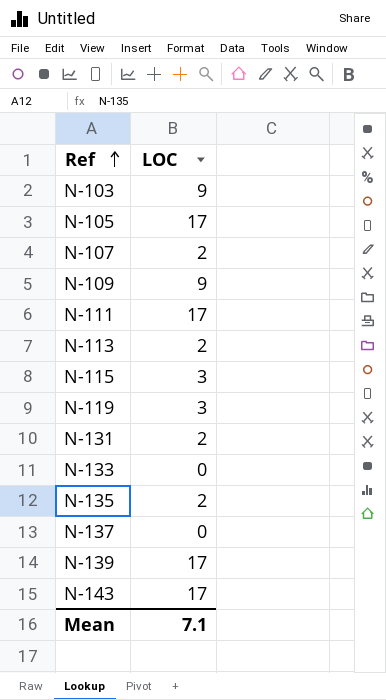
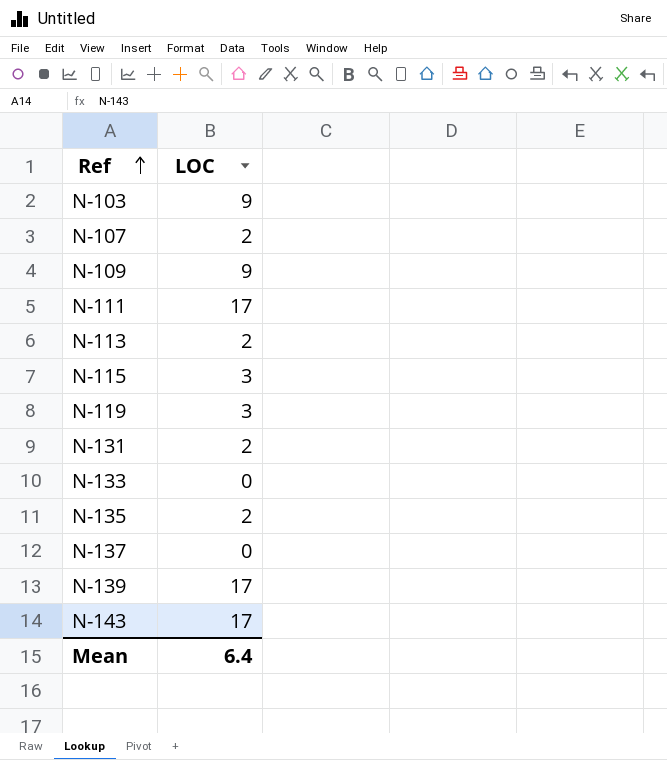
row N-105: 17 -> none
Mean | LOC: 7.1 -> 6.4

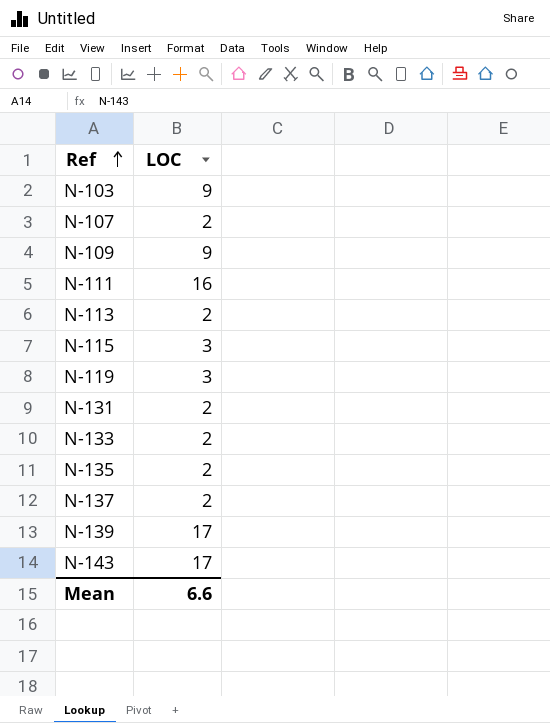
N-111 | LOC: 17 -> 16
N-133 | LOC: 0 -> 2
N-137 | LOC: 0 -> 2
Mean | LOC: 6.4 -> 6.6

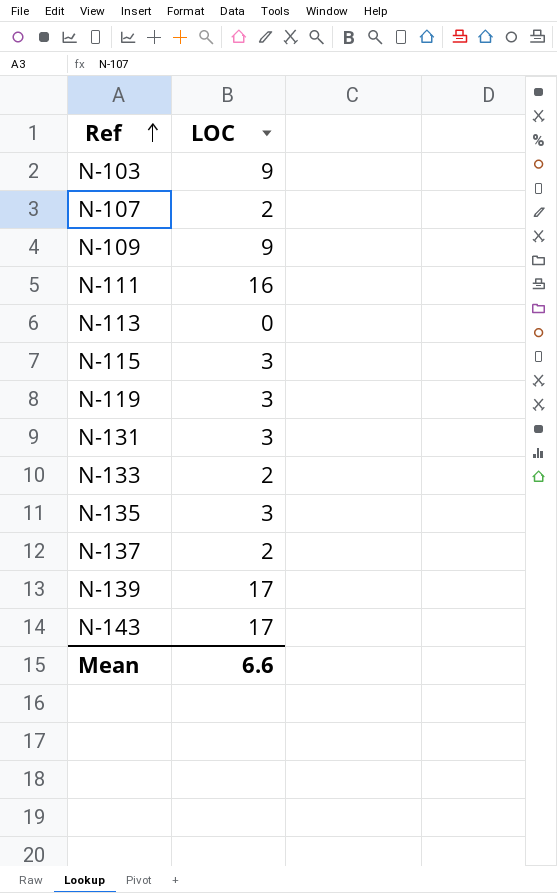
N-113 | LOC: 2 -> 0
N-131 | LOC: 2 -> 3
N-135 | LOC: 2 -> 3

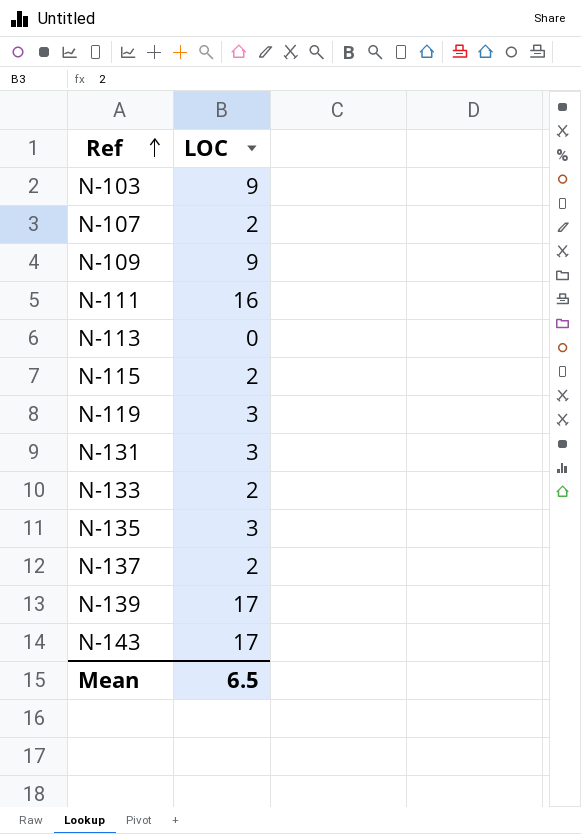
N-115 | LOC: 3 -> 2
Mean | LOC: 6.6 -> 6.5

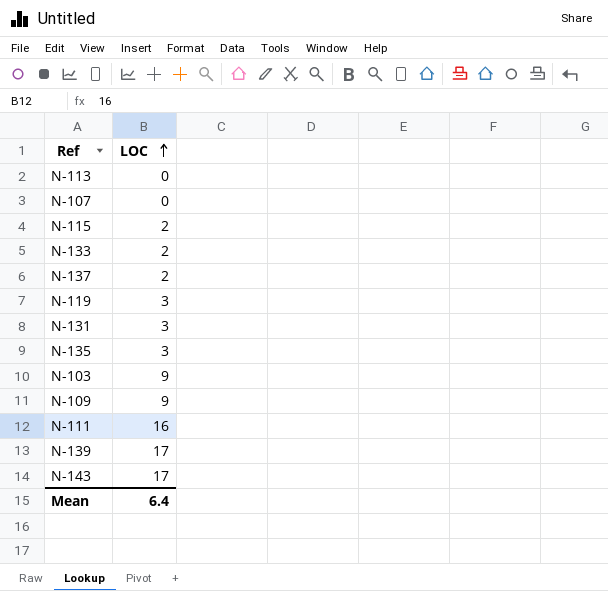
row order: Ref ascending -> LOC ascending
N-107 | LOC: 2 -> 0
Mean | LOC: 6.5 -> 6.4

